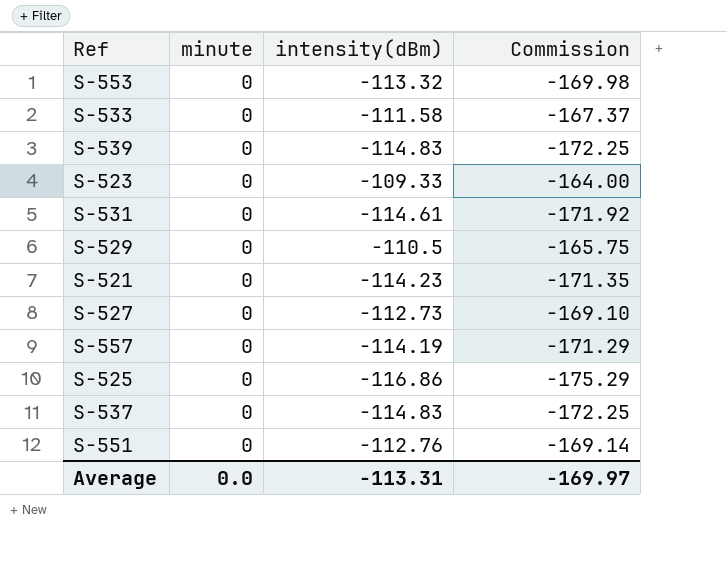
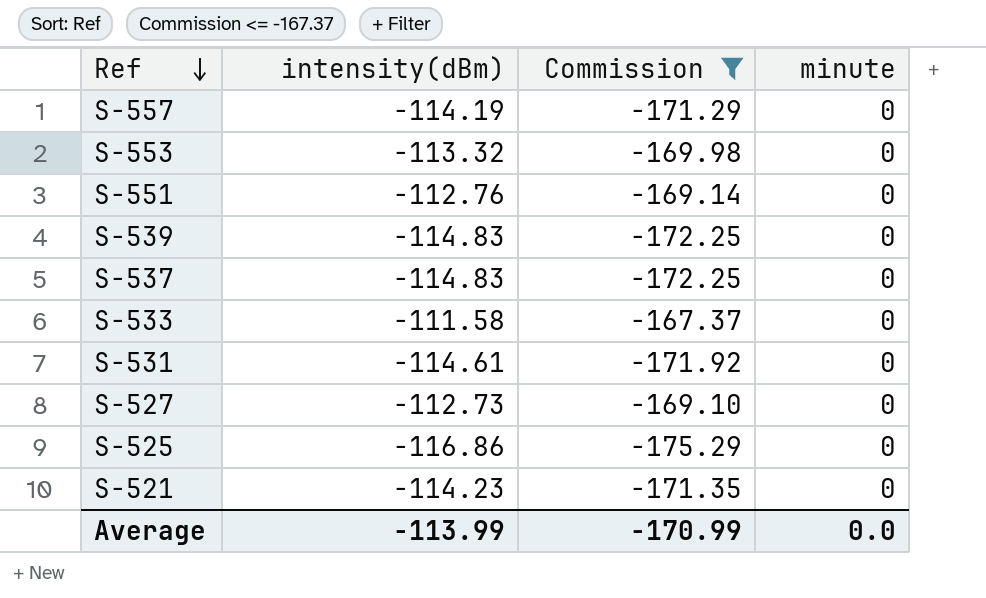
filter: none -> Commission <= -167.37
row order: none -> Ref descending
column minute | position: 2 -> 4
Average | intensity(dBm): -113.31 -> -113.99
Average | Commission: -169.97 -> -170.99

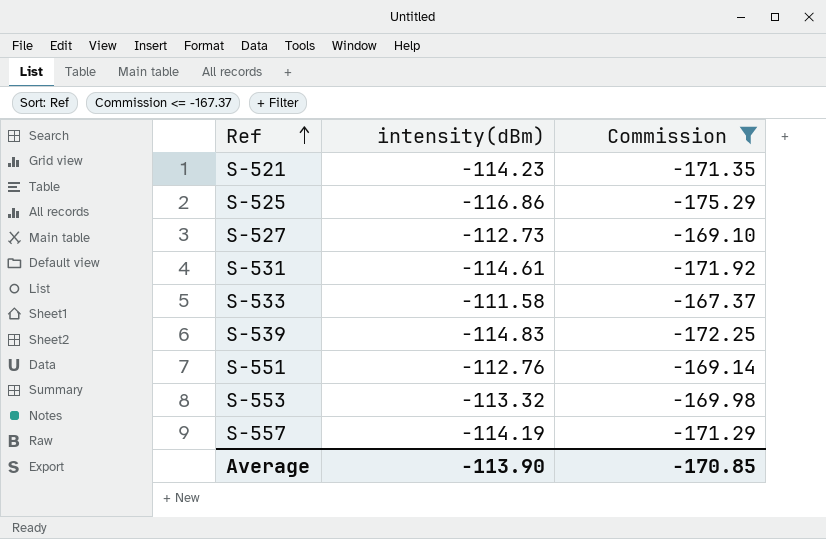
row order: Ref descending -> Ref ascending
column minute | position: 4 -> none
row S-537: -114.83 | -172.25 | 0 -> none
Average | intensity(dBm): -113.99 -> -113.90
Average | Commission: -170.99 -> -170.85

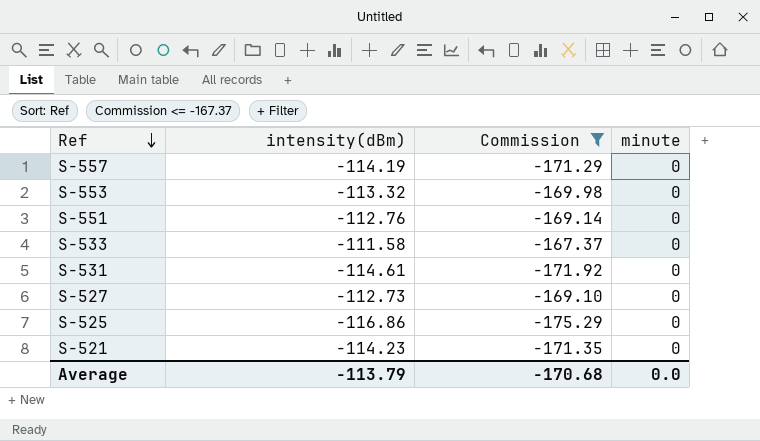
row order: Ref ascending -> Ref descending
column minute | position: none -> 4
row S-539: -114.83 | -172.25 -> none
Average | intensity(dBm): -113.90 -> -113.79
Average | Commission: -170.85 -> -170.68

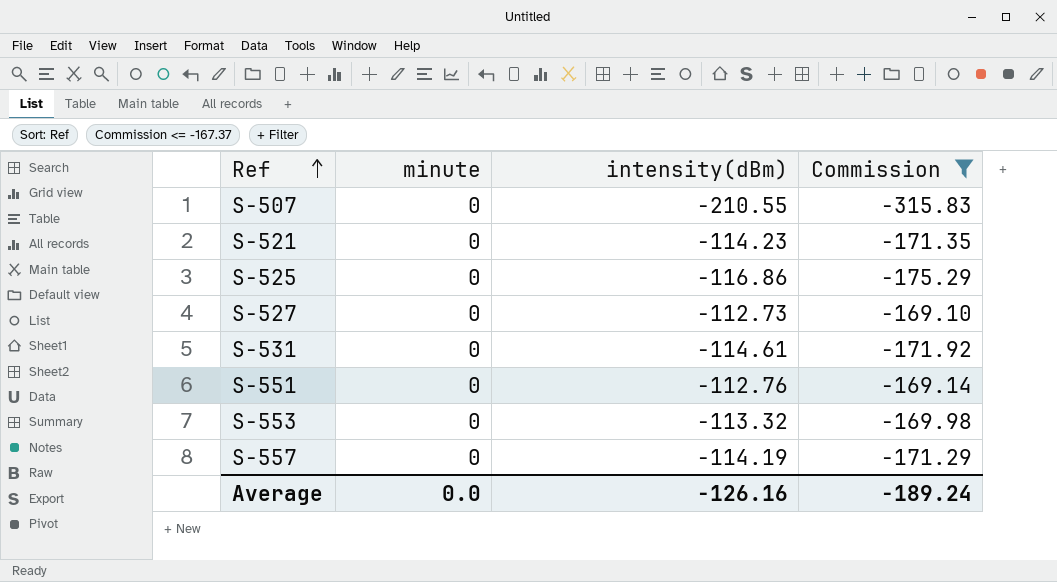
row order: Ref descending -> Ref ascending
column minute | position: 4 -> 2
row S-533: -111.58 | -167.37 | 0 -> none
row S-507: none -> 0 | -210.55 | -315.83
Average | intensity(dBm): -113.79 -> -126.16
Average | Commission: -170.68 -> -189.24

